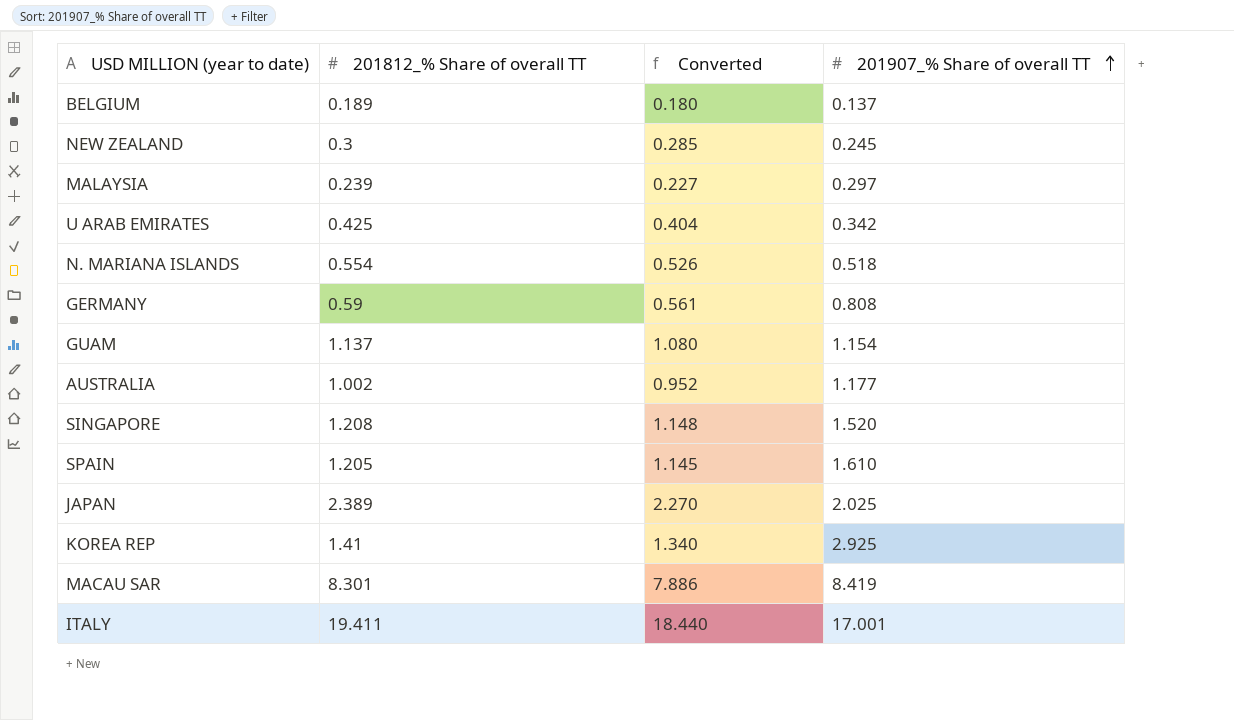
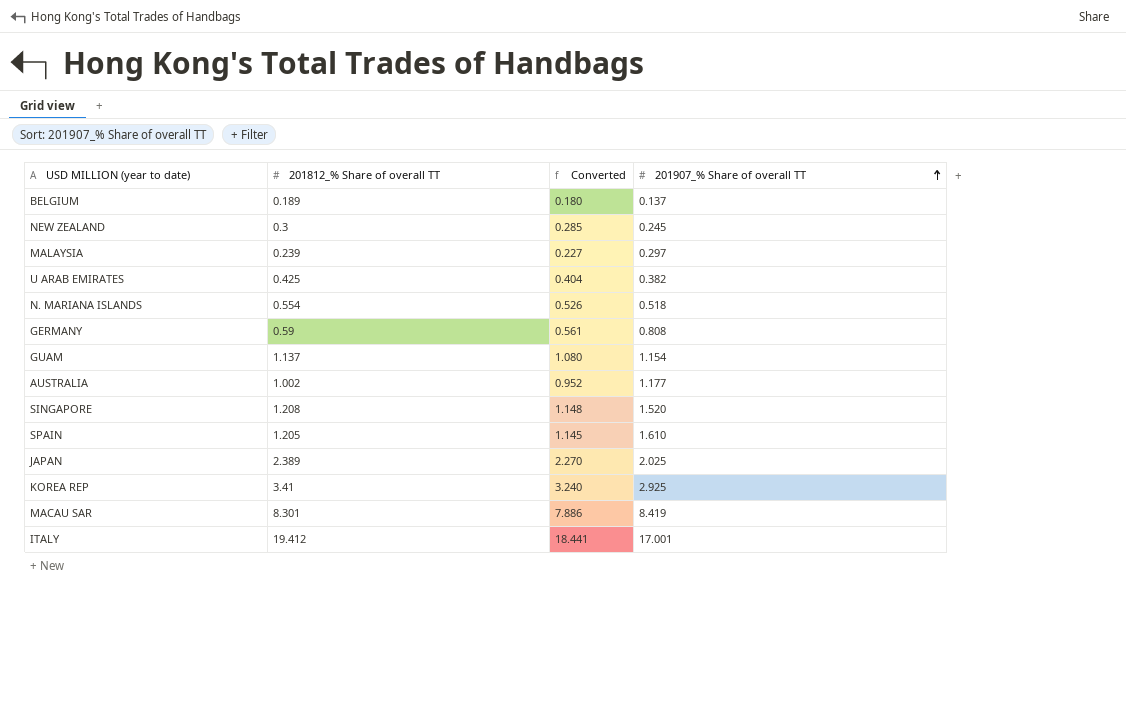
U ARAB EMIRATES | 201907_% Share of overall TT: 0.342 -> 0.382
KOREA REP | 201812_% Share of overall TT: 1.41 -> 3.41
KOREA REP | Converted: 1.340 -> 3.240
ITALY | 201812_% Share of overall TT: 19.411 -> 19.412
ITALY | Converted: 18.440 -> 18.441

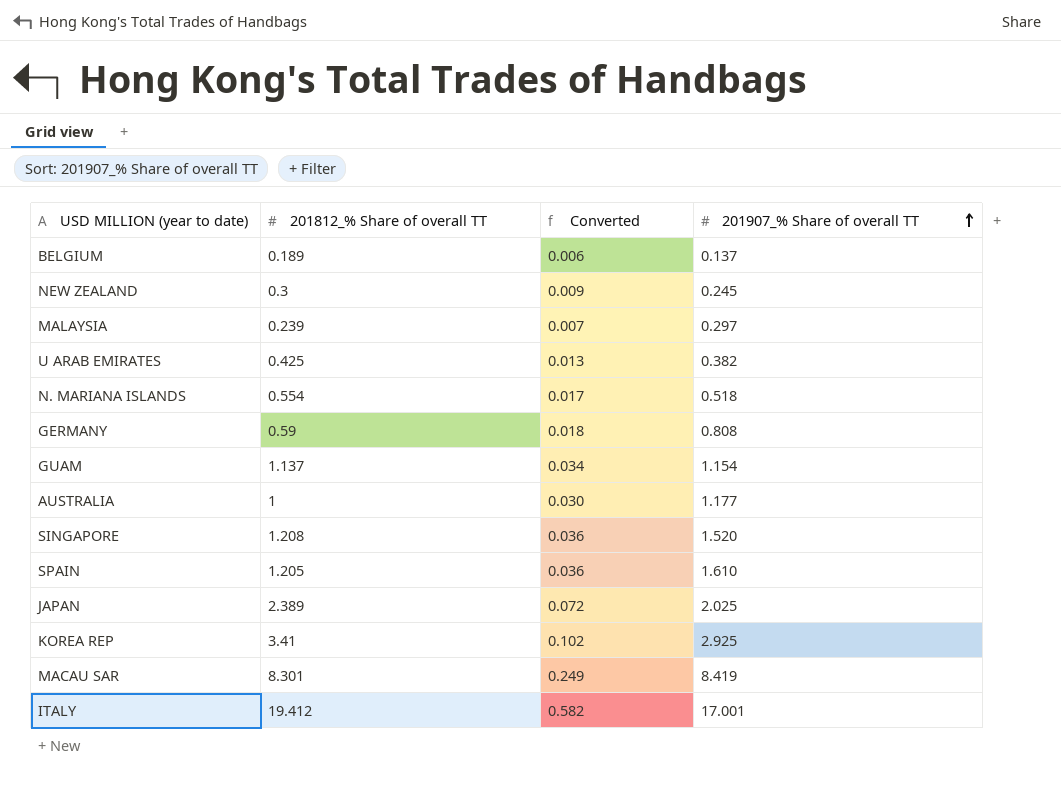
column Converted | formula: [201812_% Share of overall TT] * 0.95 -> [201812_% Share of overall TT] * 0.03
AUSTRALIA | 201812_% Share of overall TT: 1.002 -> 1

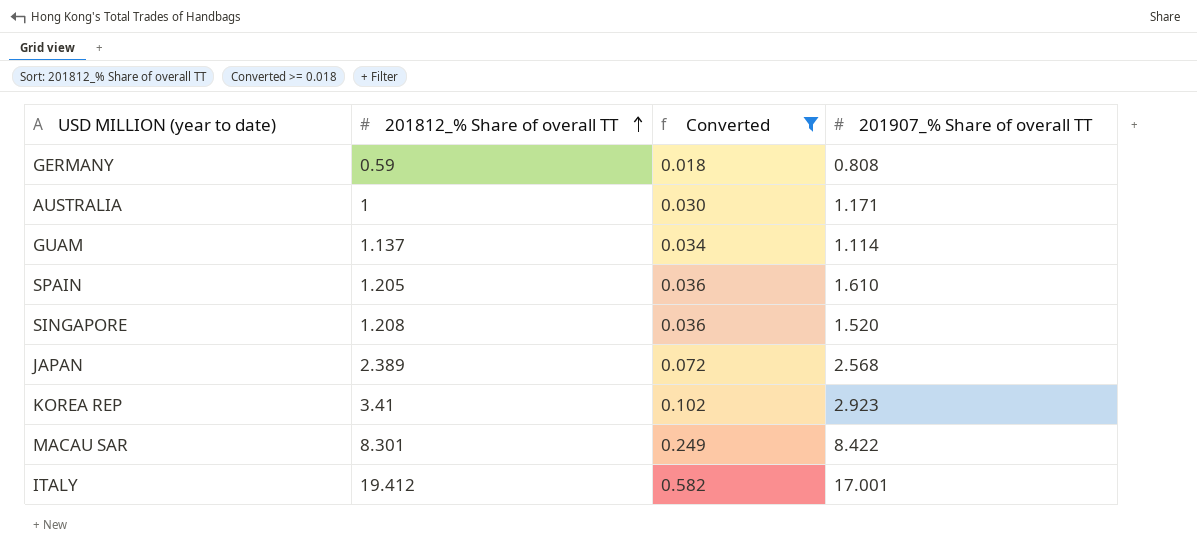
filter: none -> Converted >= 0.018
row order: 201907_% Share of overall TT ascending -> 201812_% Share of overall TT ascending
AUSTRALIA | 201907_% Share of overall TT: 1.177 -> 1.171
GUAM | 201907_% Share of overall TT: 1.154 -> 1.114
JAPAN | 201907_% Share of overall TT: 2.025 -> 2.568
KOREA REP | 201907_% Share of overall TT: 2.925 -> 2.923
MACAU SAR | 201907_% Share of overall TT: 8.419 -> 8.422

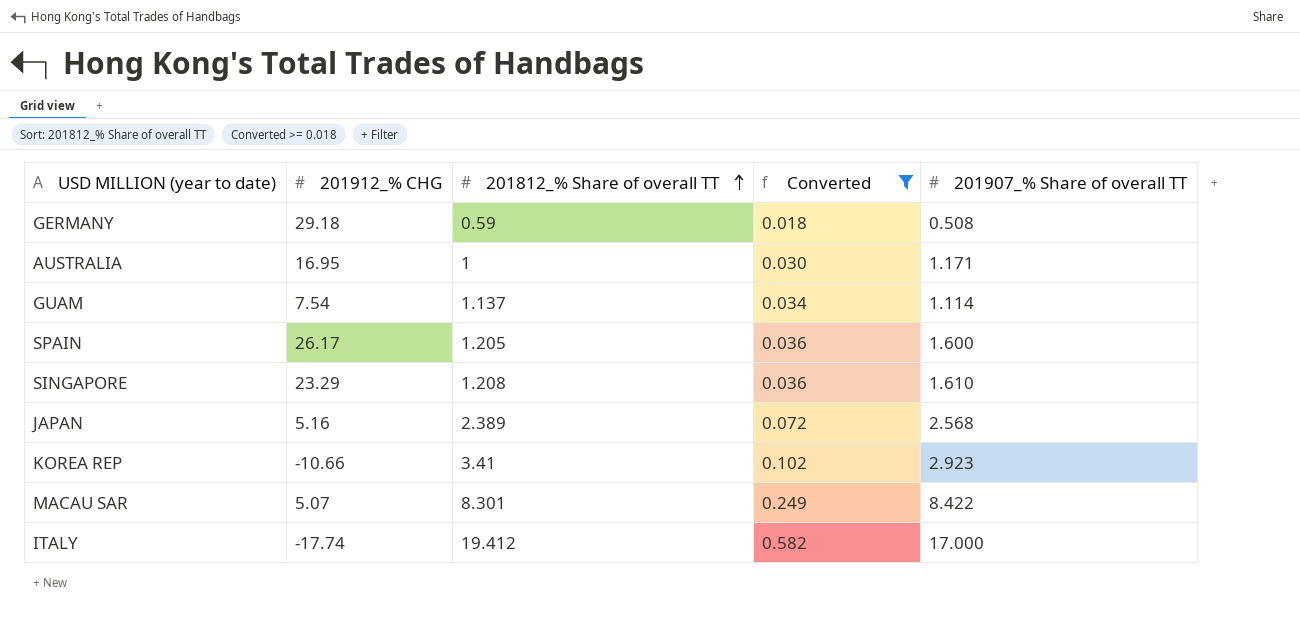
column 201912_% CHG | position: none -> 2
GERMANY | 201907_% Share of overall TT: 0.808 -> 0.508
SPAIN | 201907_% Share of overall TT: 1.610 -> 1.600
SINGAPORE | 201907_% Share of overall TT: 1.520 -> 1.610
ITALY | 201907_% Share of overall TT: 17.001 -> 17.000

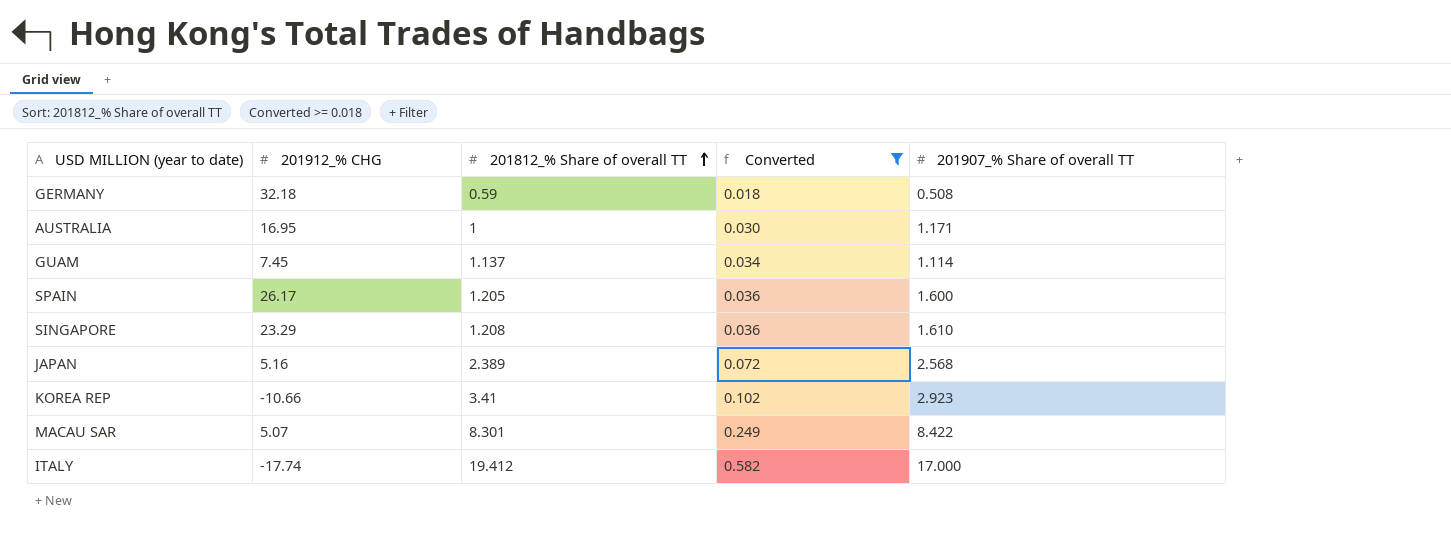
GERMANY | 201912_% CHG: 29.18 -> 32.18
GUAM | 201912_% CHG: 7.54 -> 7.45

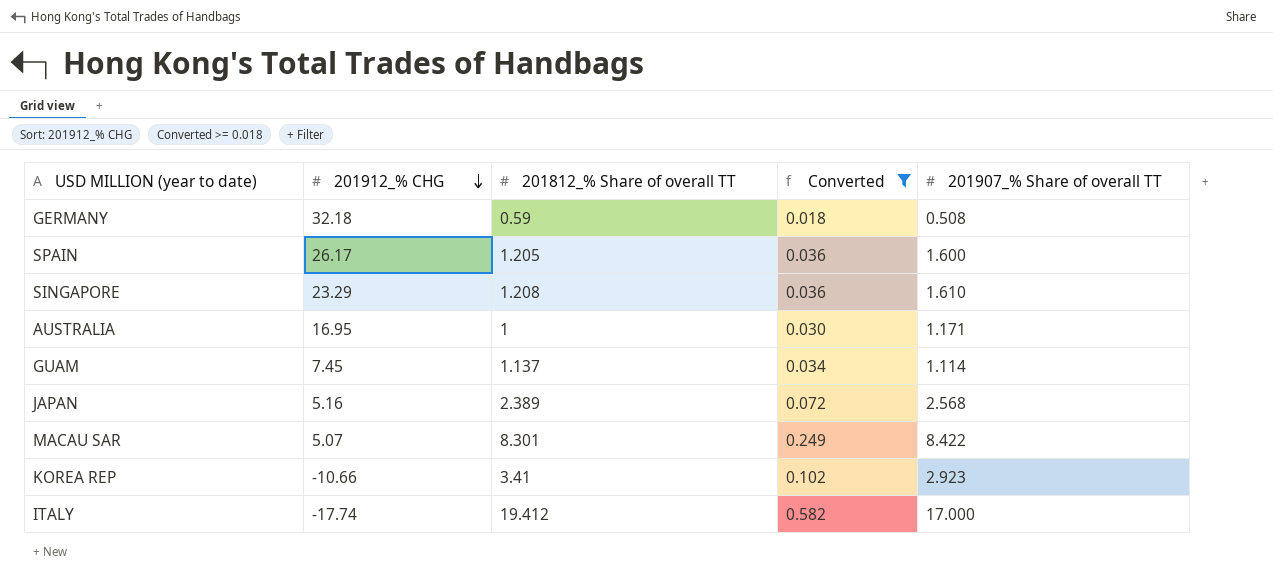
row order: 201812_% Share of overall TT ascending -> 201912_% CHG descending

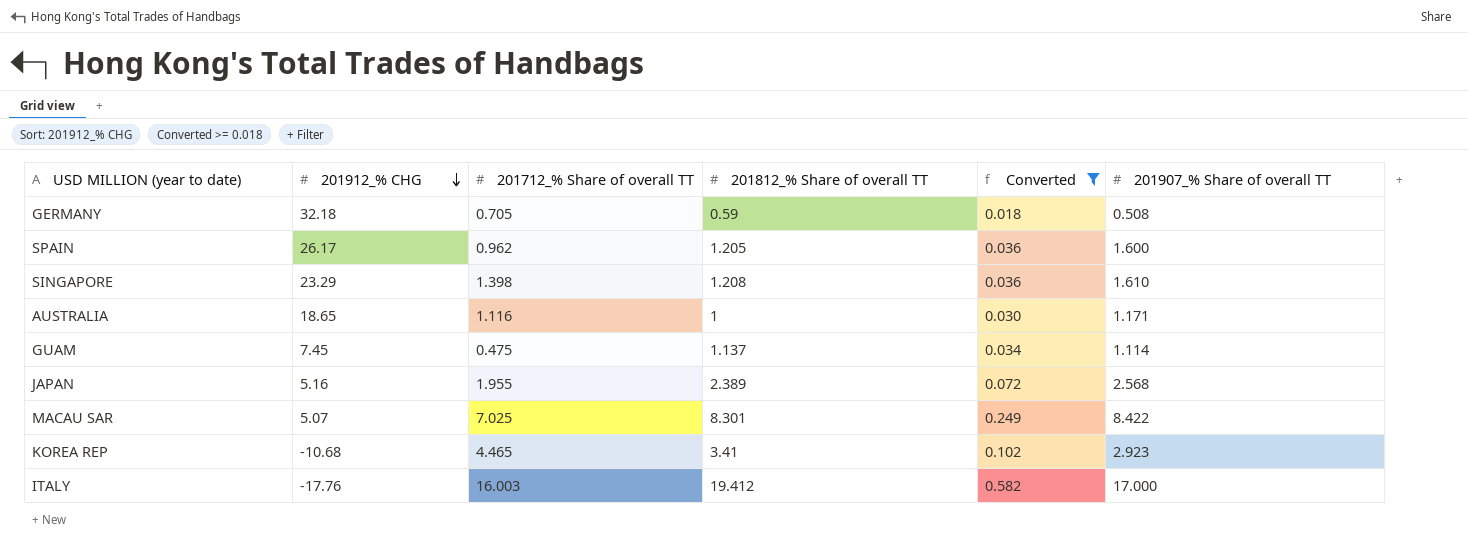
column 201712_% Share of overall TT | position: none -> 3
AUSTRALIA | 201912_% CHG: 16.95 -> 18.65
KOREA REP | 201912_% CHG: -10.66 -> -10.68
ITALY | 201912_% CHG: -17.74 -> -17.76

